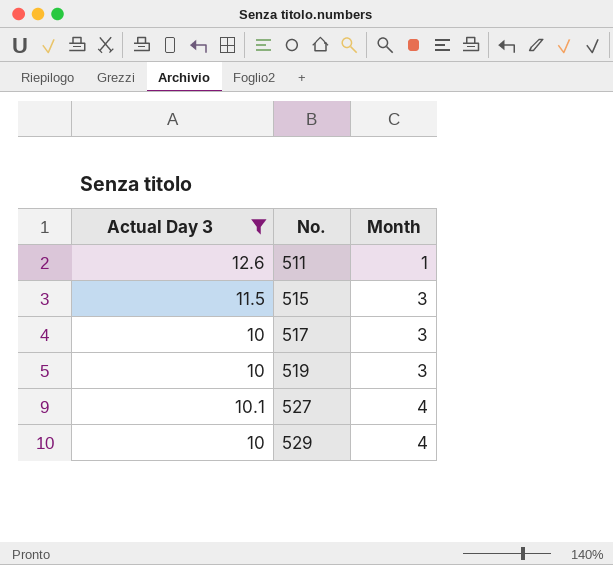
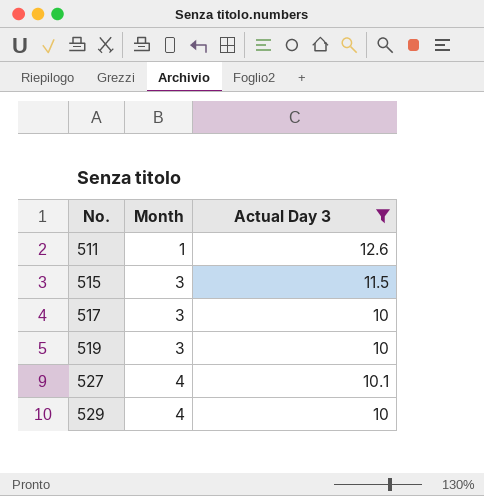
column Actual Day 3 | position: 1 -> 3

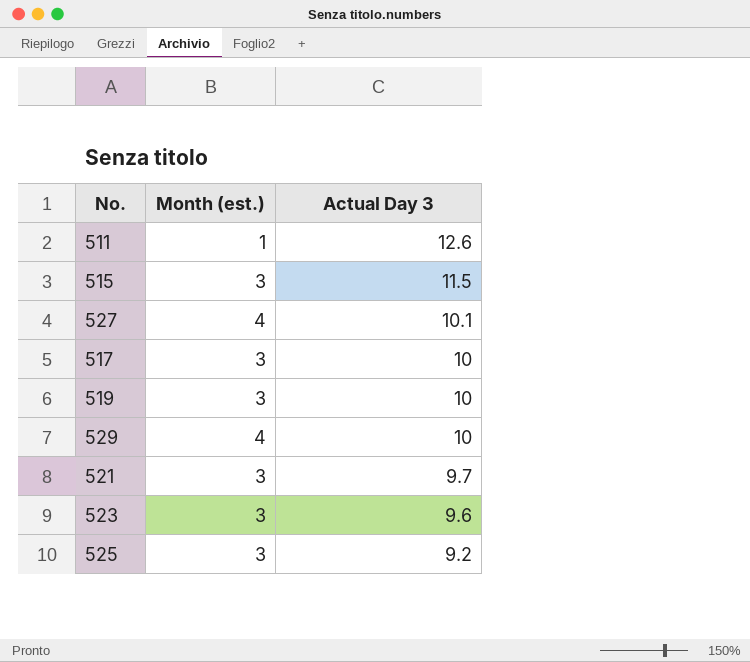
filter: Actual Day 3 >= 10 -> none
row order: No. ascending -> Actual Day 3 descending
column name: Month -> Month (est.)

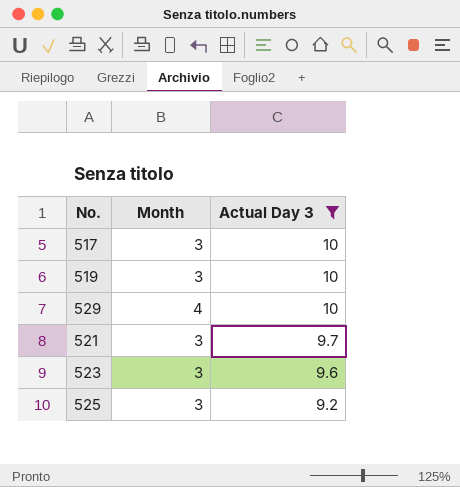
filter: none -> Actual Day 3 <= 10
column name: Month (est.) -> Month

